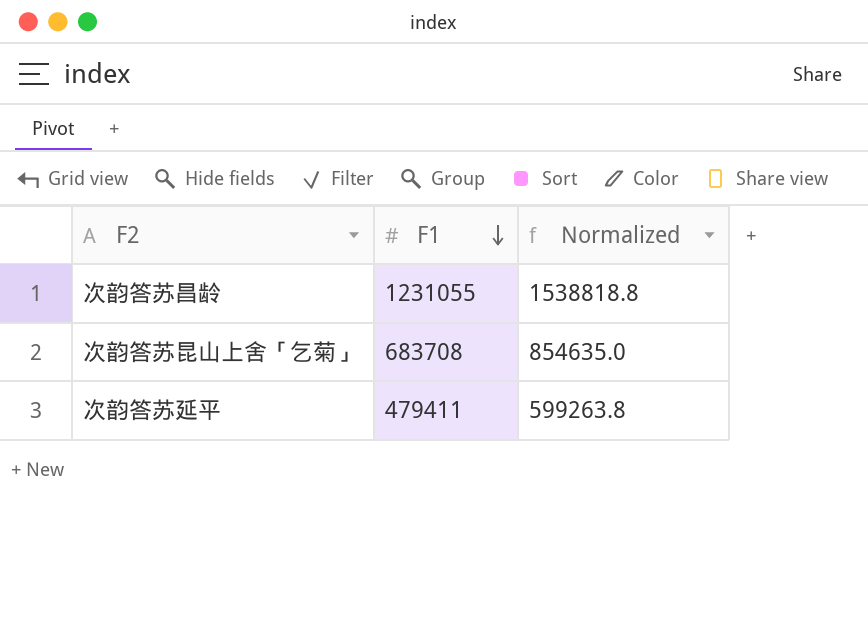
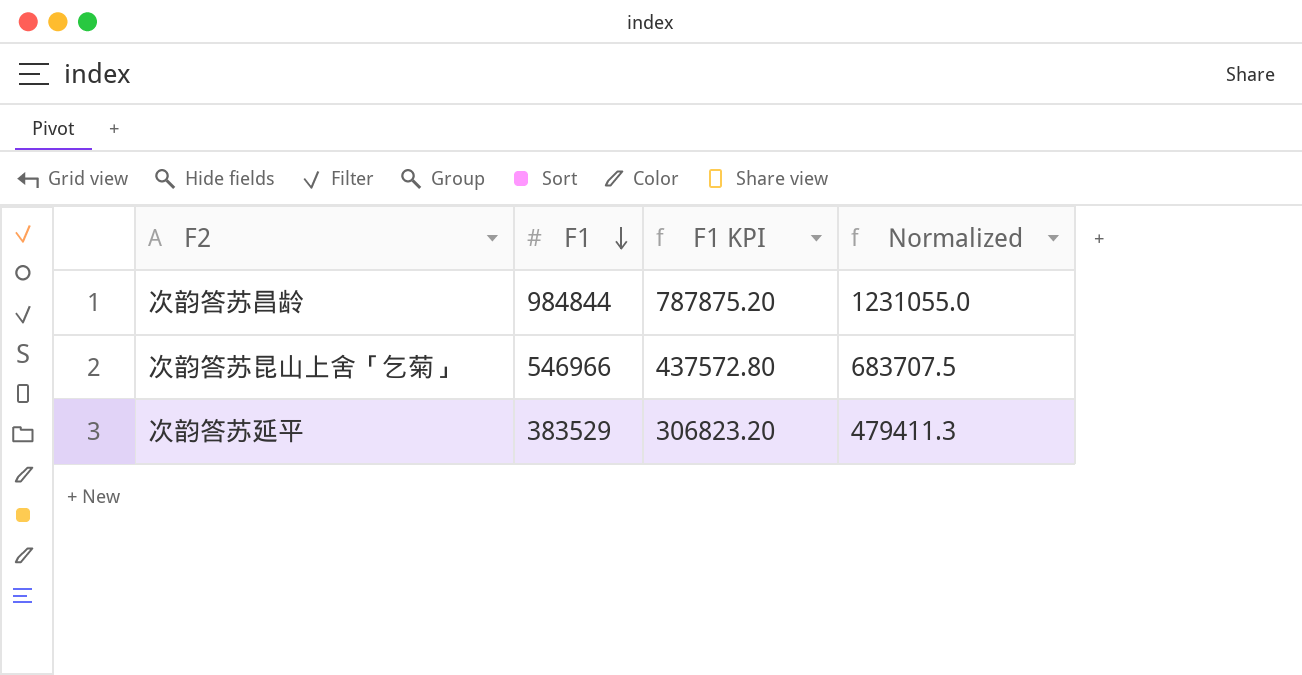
column F1 KPI | formula: none -> [F1] * 0.8
次韵答苏昌龄 | F1: 1231055 -> 984844
次韵答苏昌龄 | Normalized: 1538818.8 -> 1231055.0
次韵答苏昆山上舍「乞菊」 | F1: 683708 -> 546966
次韵答苏昆山上舍「乞菊」 | Normalized: 854635.0 -> 683707.5
次韵答苏延平 | F1: 479411 -> 383529
次韵答苏延平 | Normalized: 599263.8 -> 479411.3

